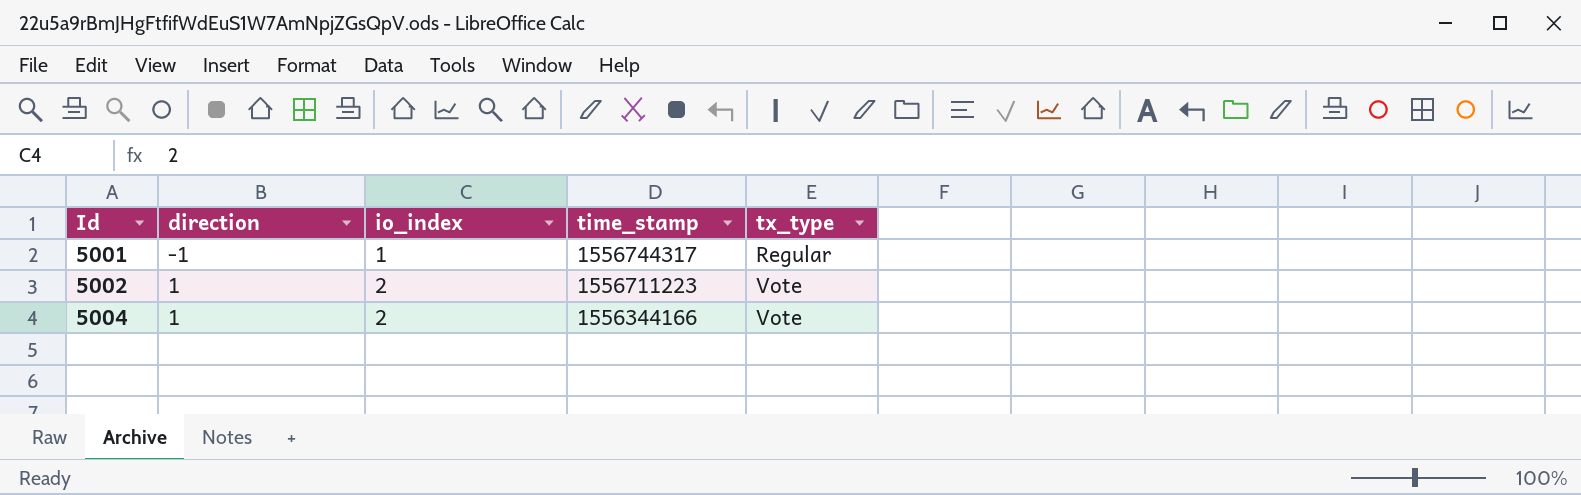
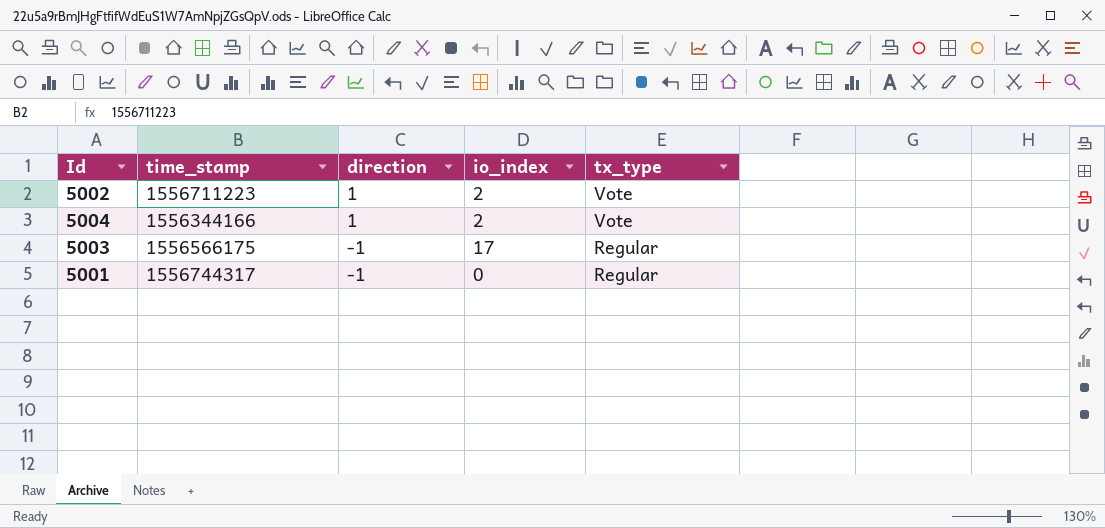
row order: Id ascending -> direction descending
column time_stamp | position: 4 -> 2
row 5003: none -> 1556566175 | -1 | 17 | Regular
5001 | io_index: 1 -> 0

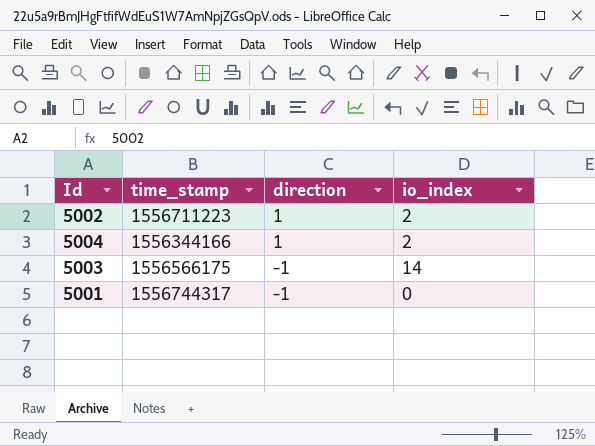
column tx_type | position: 5 -> none
5003 | io_index: 17 -> 14

